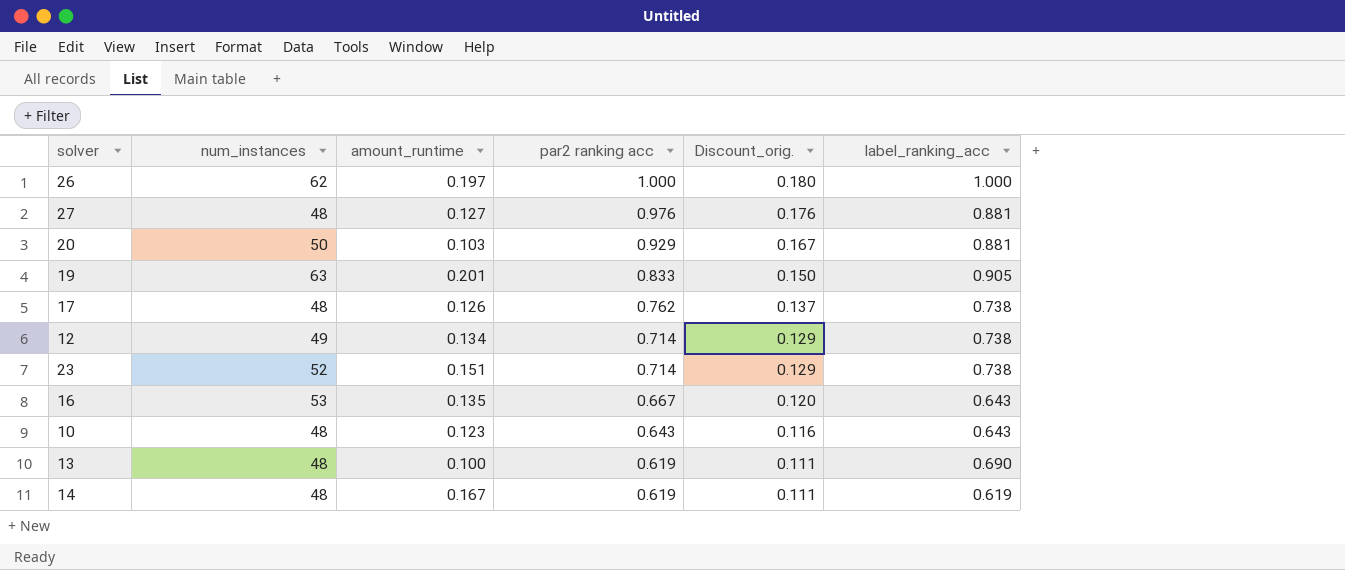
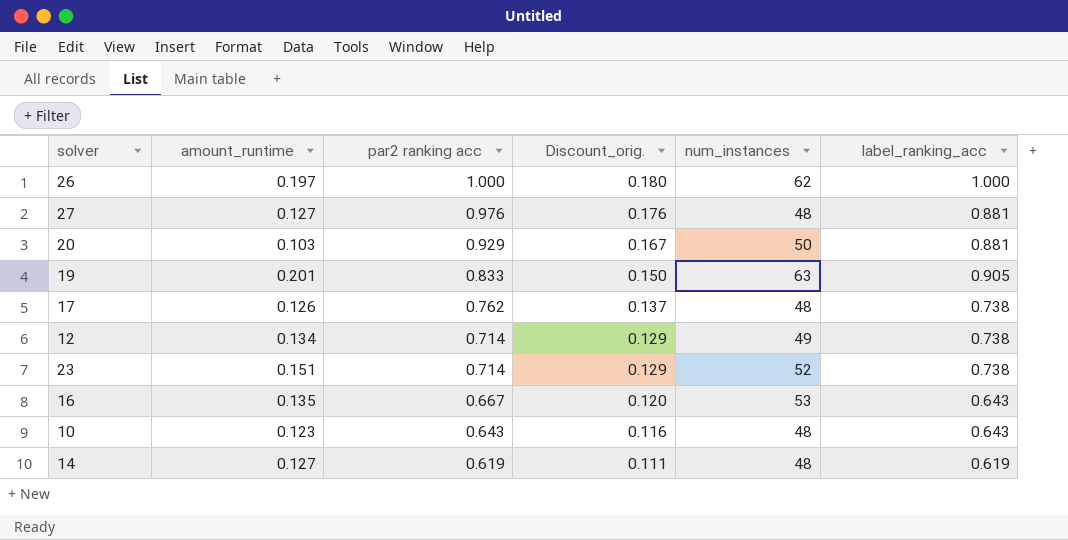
column num_instances | position: 2 -> 5
row 13: 48 | 0.100 | 0.619 | 0.111 | 0.690 -> none
14 | amount_runtime: 0.167 -> 0.127

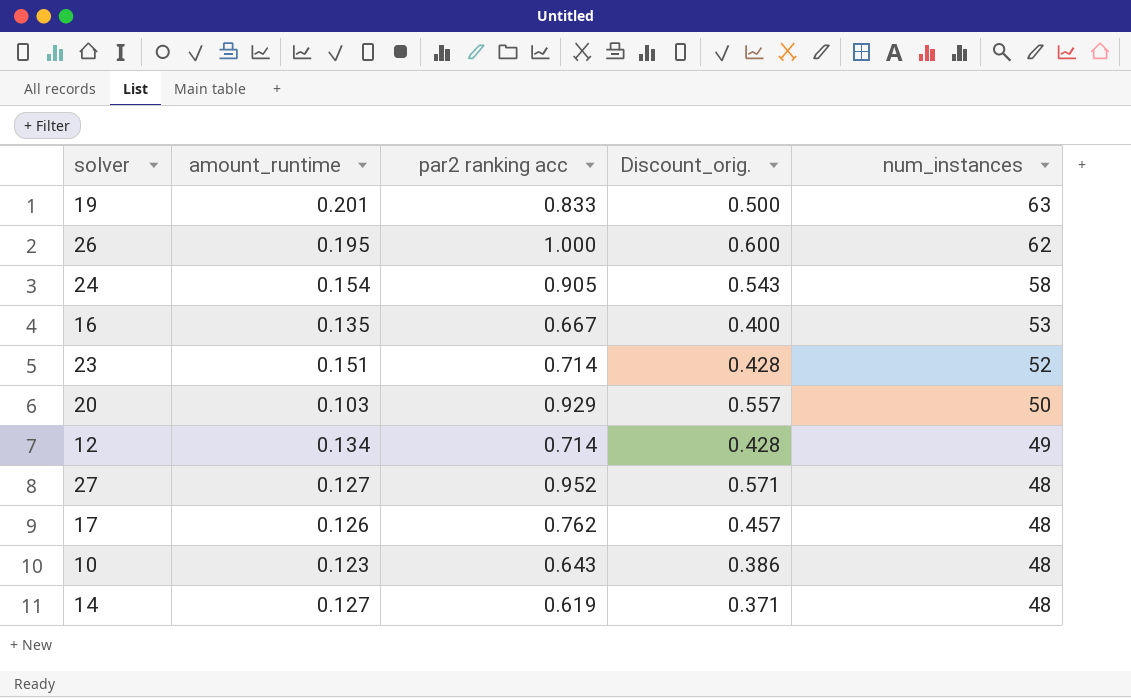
row order: par2 ranking acc descending -> num_instances descending
column label_ranking_acc | position: 6 -> none
column Discount_orig. | formula: [par2 ranking acc] * 0.18 -> [par2 ranking acc] * 0.6
26 | amount_runtime: 0.197 -> 0.195
row 24: none -> 0.154 | 0.905 | 0.543 | 58
27 | par2 ranking acc: 0.976 -> 0.952

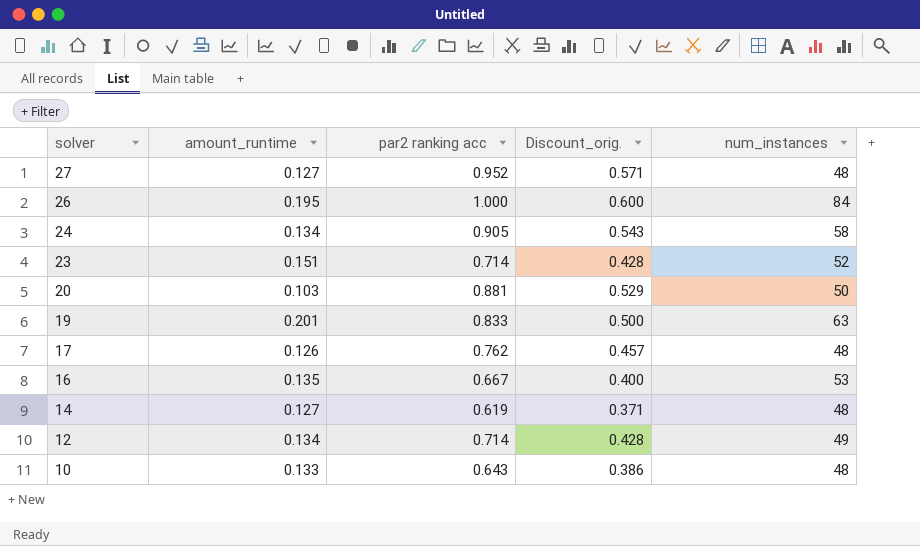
row order: num_instances descending -> solver descending
26 | num_instances: 62 -> 84
24 | amount_runtime: 0.154 -> 0.134
20 | par2 ranking acc: 0.929 -> 0.881
20 | Discount_orig.: 0.557 -> 0.529
10 | amount_runtime: 0.123 -> 0.133

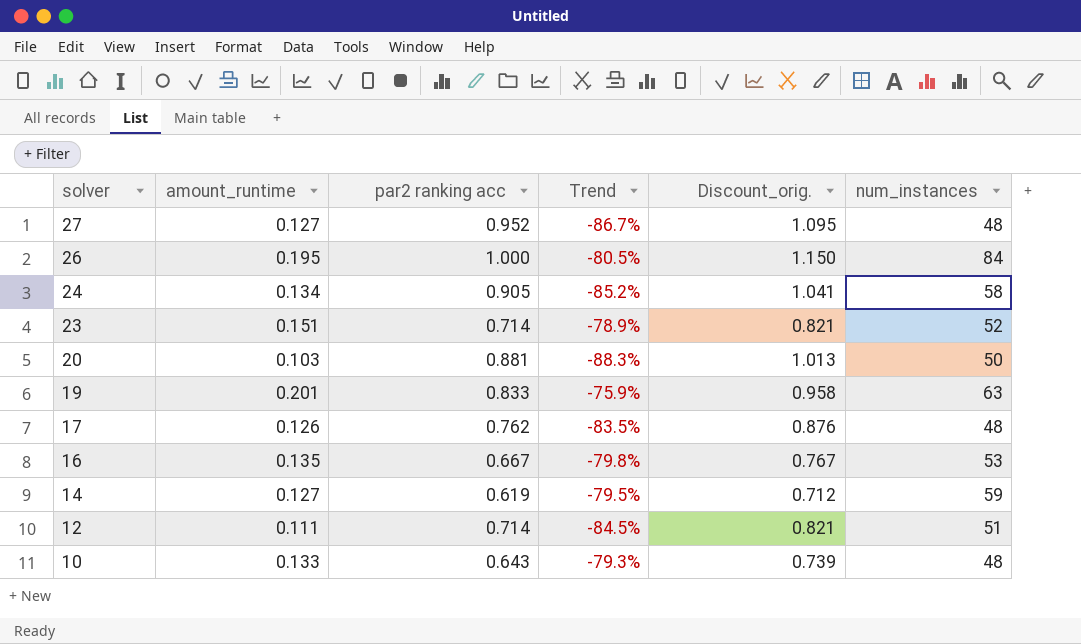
column Trend | formula: none -> ([amount_runtime] - [par2 ranking acc]) / [par2 ranking acc]
column Discount_orig. | formula: [par2 ranking acc] * 0.6 -> [par2 ranking acc] * 1.15
14 | num_instances: 48 -> 59
12 | amount_runtime: 0.134 -> 0.111
12 | num_instances: 49 -> 51

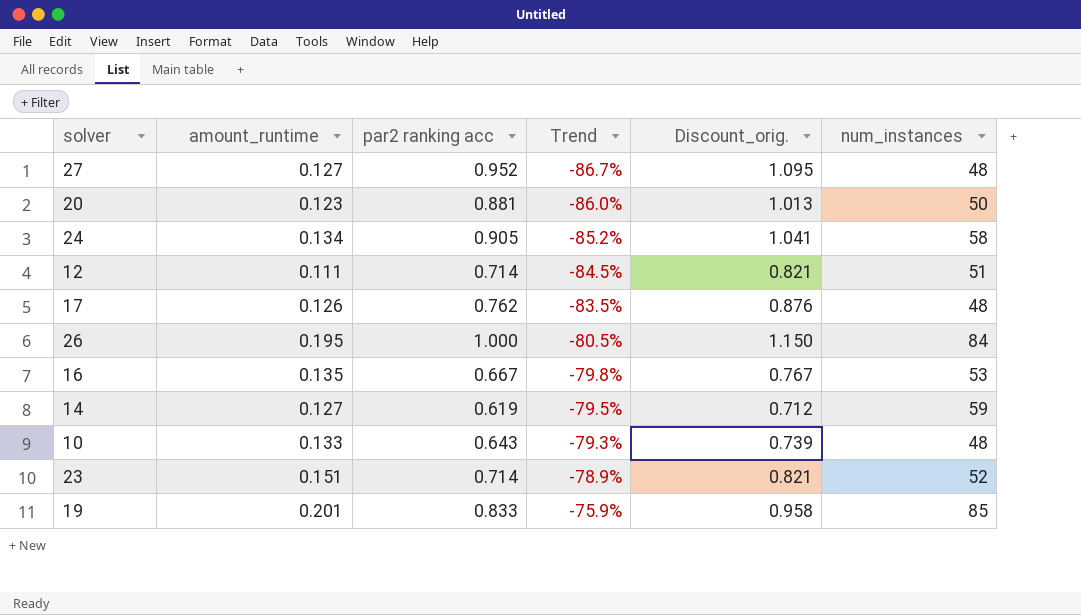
row order: solver descending -> Trend ascending
20 | amount_runtime: 0.103 -> 0.123
20 | Trend: -88.3% -> -86.0%
19 | num_instances: 63 -> 85

